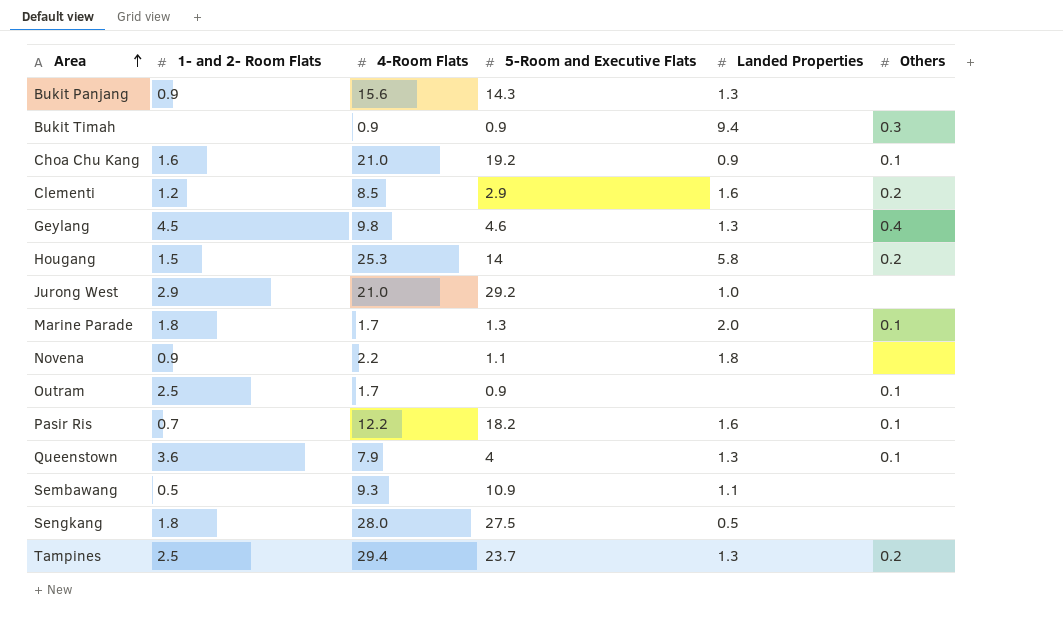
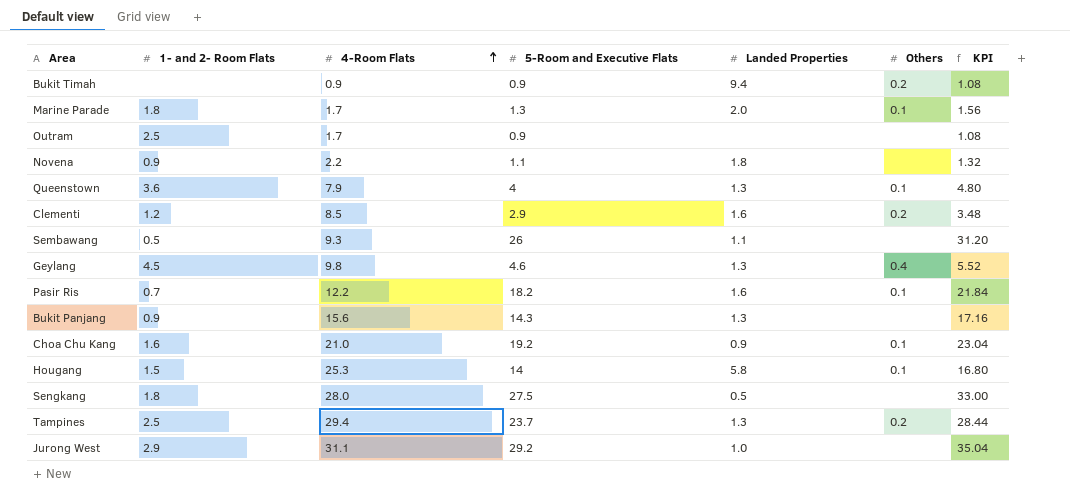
row order: Area ascending -> 4-Room Flats ascending
column KPI | formula: none -> [5-Room and Executive Flats] * 1.2
Bukit Timah | Others: 0.3 -> 0.2
Outram | Others: 0.1 -> none
Sembawang | 5-Room and Executive Flats: 10.9 -> 26
Hougang | Others: 0.2 -> 0.1
Jurong West | 4-Room Flats: 21.0 -> 31.1

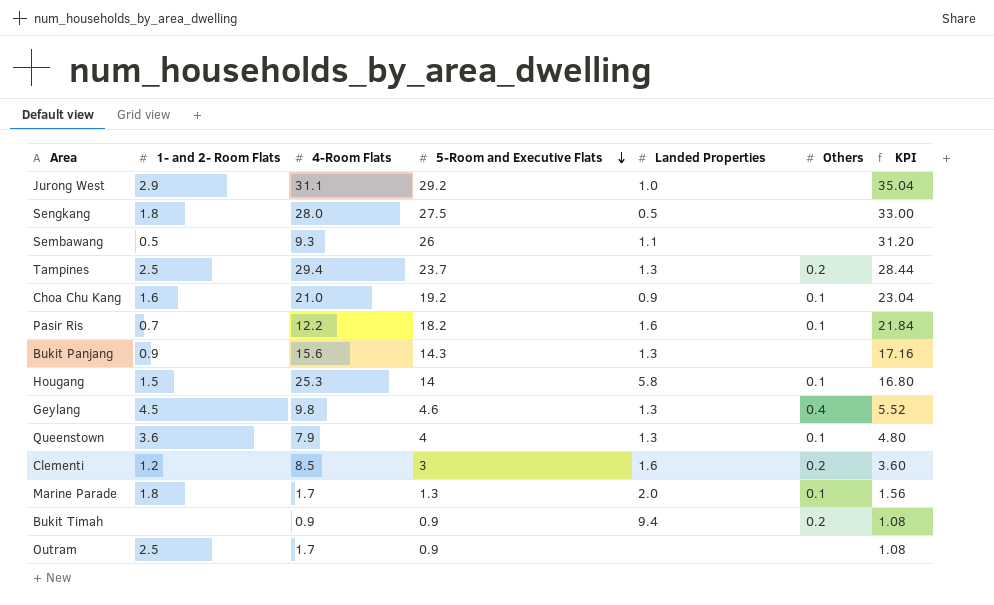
row order: 4-Room Flats ascending -> 5-Room and Executive Flats descending
row Novena: 0.9 | 2.2 | 1.1 | 1.8 | none | 1.32 -> none
Clementi | 5-Room and Executive Flats: 2.9 -> 3
Clementi | KPI: 3.48 -> 3.60

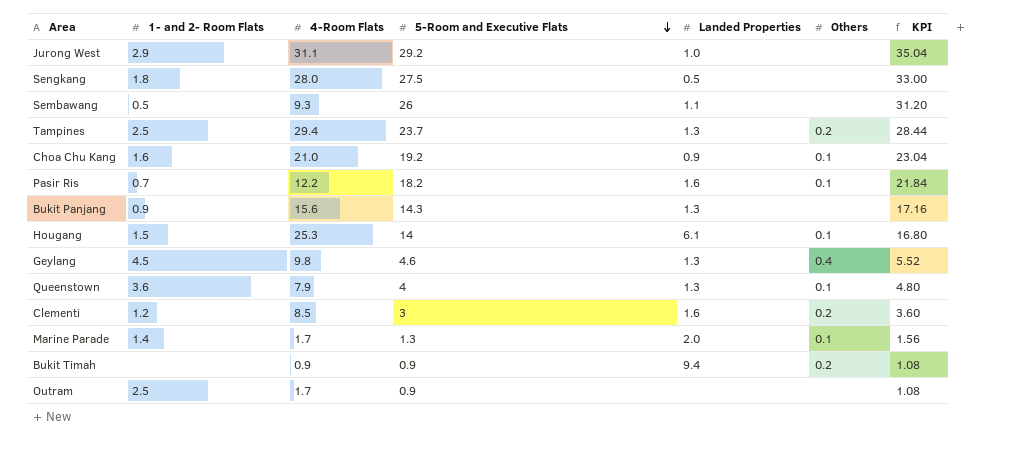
Hougang | Landed Properties: 5.8 -> 6.1
Marine Parade | 1- and 2- Room Flats: 1.8 -> 1.4

